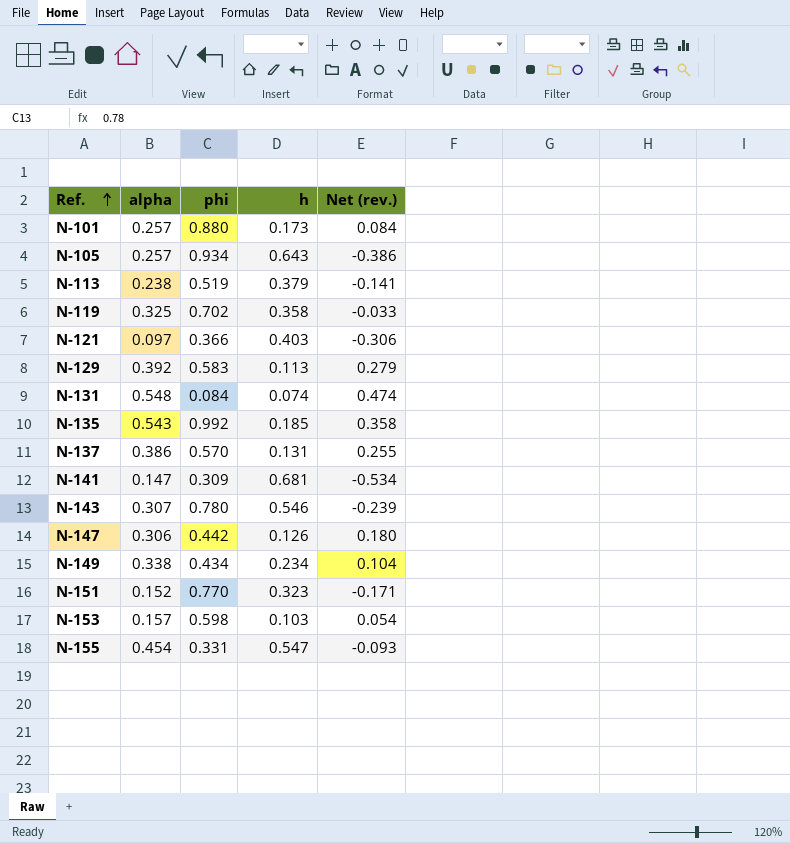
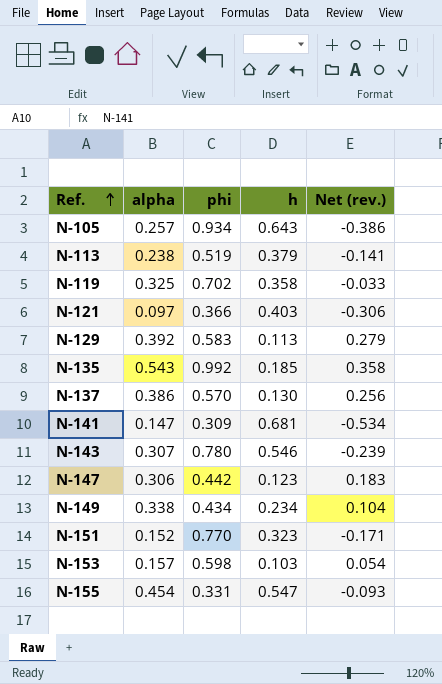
row N-101: 0.257 | 0.880 | 0.173 | 0.084 -> none
row N-131: 0.548 | 0.084 | 0.074 | 0.474 -> none
N-137 | h: 0.131 -> 0.130
N-137 | Net (rev.): 0.255 -> 0.256
N-147 | h: 0.126 -> 0.123
N-147 | Net (rev.): 0.180 -> 0.183

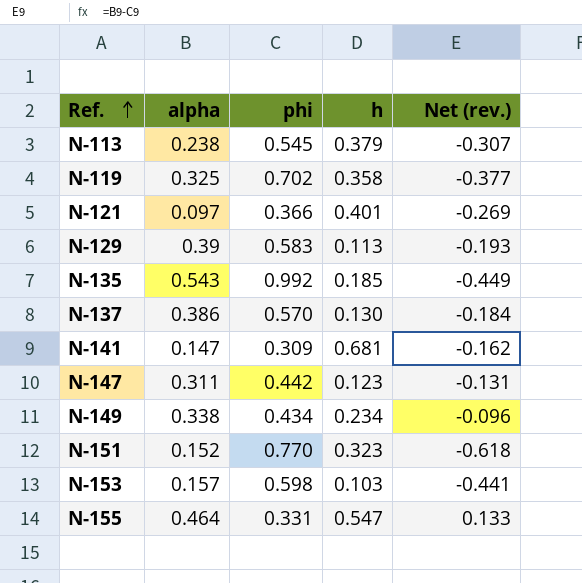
column Net (rev.) | formula: [alpha] - [h] -> [alpha] - [phi]
row N-105: 0.257 | 0.934 | 0.643 | -0.386 -> none
row N-143: 0.307 | 0.780 | 0.546 | -0.239 -> none
N-113 | phi: 0.519 -> 0.545
N-121 | h: 0.403 -> 0.401
N-129 | alpha: 0.392 -> 0.39
N-147 | alpha: 0.306 -> 0.311
N-155 | alpha: 0.454 -> 0.464

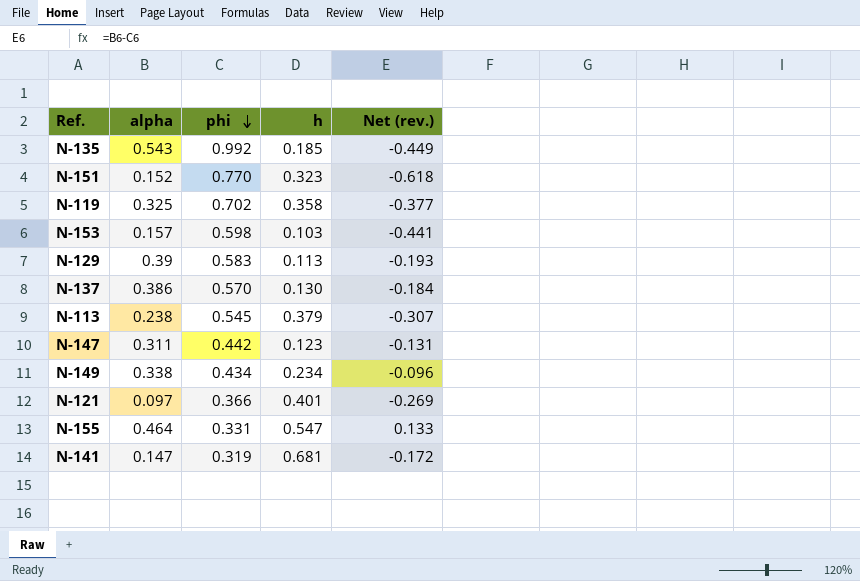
row order: Ref. ascending -> phi descending
N-141 | phi: 0.309 -> 0.319
N-141 | Net (rev.): -0.162 -> -0.172

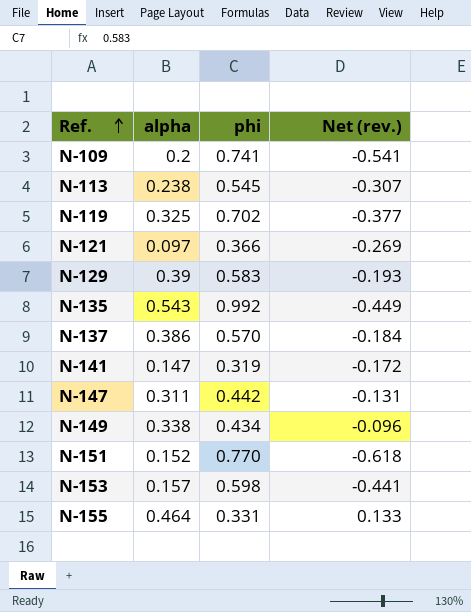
row order: phi descending -> Ref. ascending
column h | position: 4 -> none
row N-109: none -> 0.2 | 0.741 | -0.541

